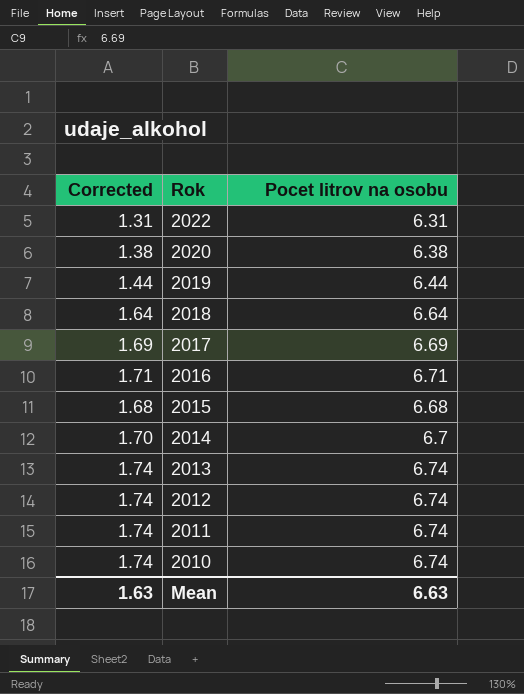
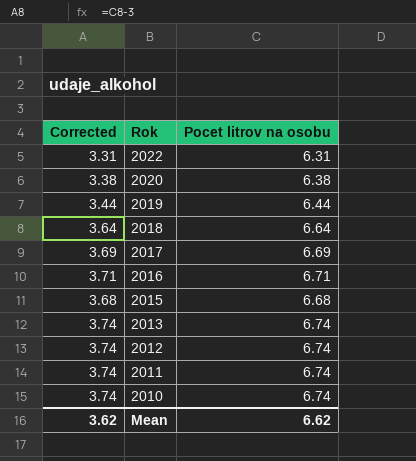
column Corrected | formula: [Pocet litrov na osobu] - 5 -> [Pocet litrov na osobu] - 3
row 2014: 1.70 | 6.7 -> none
Mean | Corrected: 1.63 -> 3.62
Mean | Pocet litrov na osobu: 6.63 -> 6.62

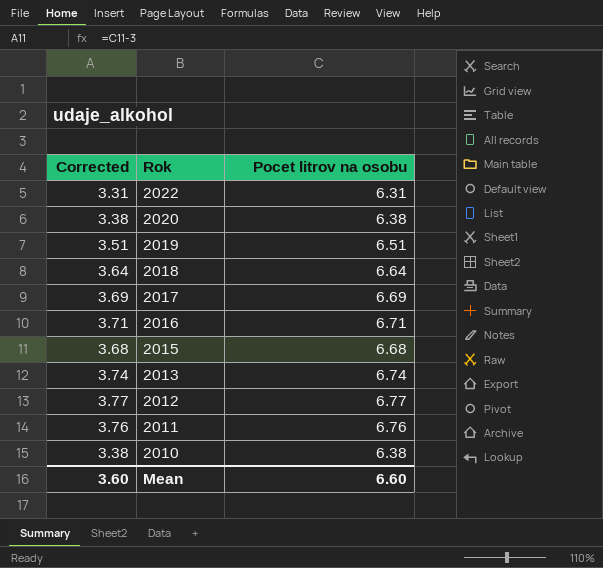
2019 | Corrected: 3.44 -> 3.51
2019 | Pocet litrov na osobu: 6.44 -> 6.51
2012 | Corrected: 3.74 -> 3.77
2012 | Pocet litrov na osobu: 6.74 -> 6.77
2011 | Corrected: 3.74 -> 3.76
2011 | Pocet litrov na osobu: 6.74 -> 6.76
2010 | Corrected: 3.74 -> 3.38
2010 | Pocet litrov na osobu: 6.74 -> 6.38
Mean | Corrected: 3.62 -> 3.60
Mean | Pocet litrov na osobu: 6.62 -> 6.60

